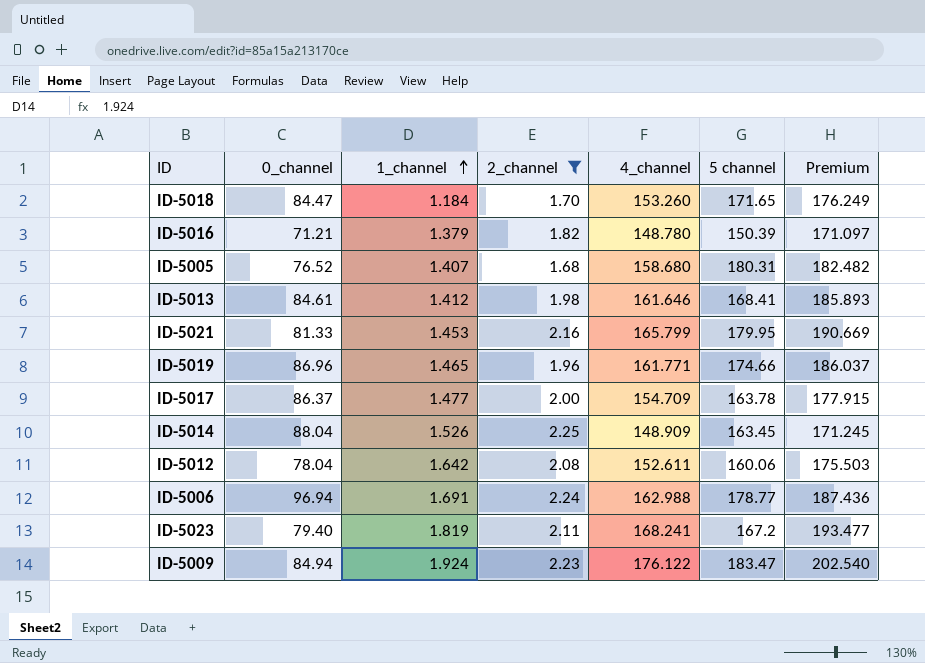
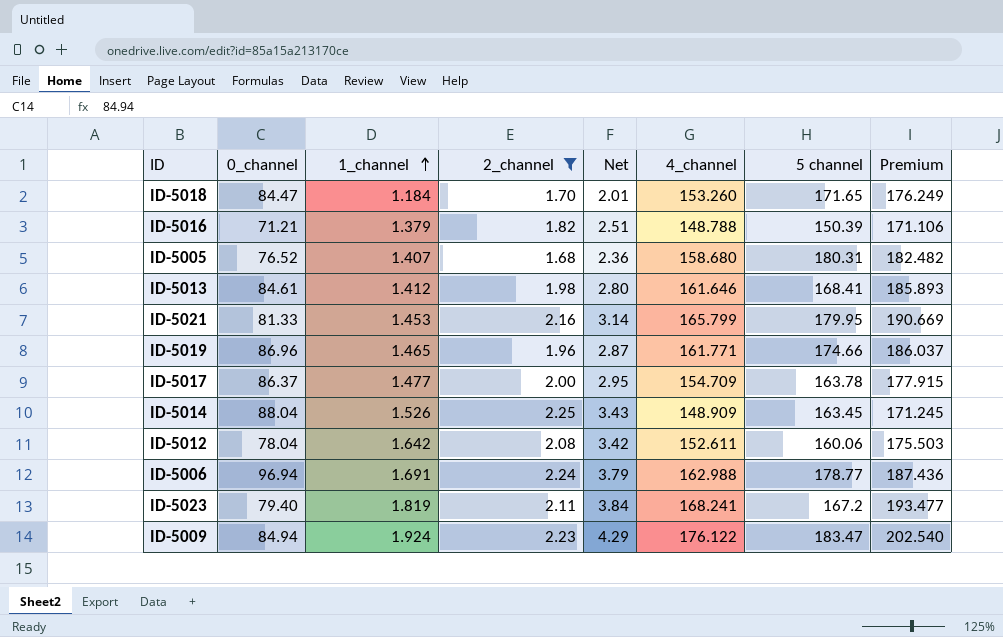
column Net | formula: none -> [1_channel] * [2_channel]
ID-5016 | 4_channel: 148.780 -> 148.788
ID-5016 | Premium: 171.097 -> 171.106

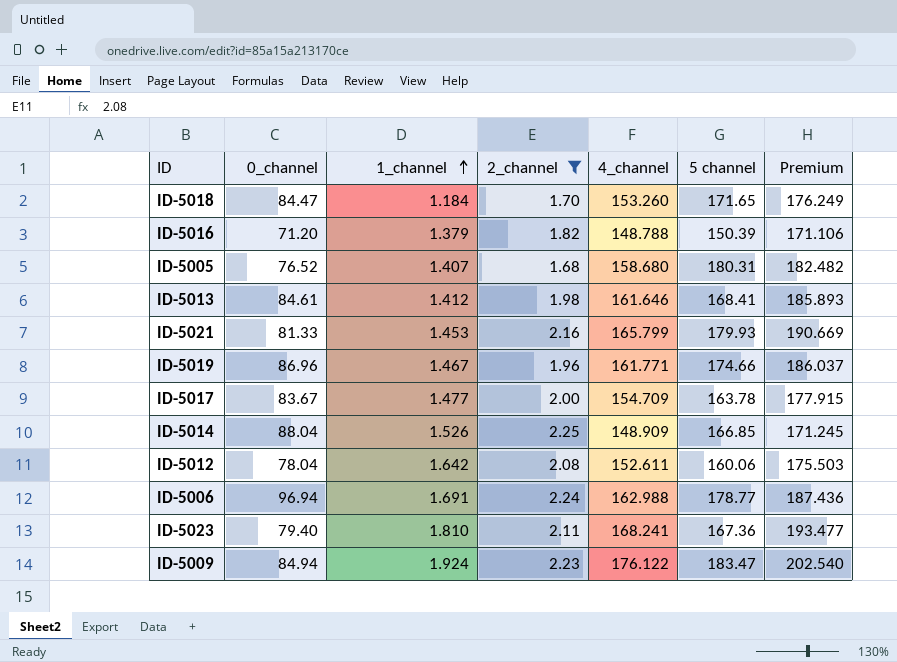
column Net | formula: [1_channel] * [2_channel] -> none
ID-5016 | 0_channel: 71.21 -> 71.20
ID-5021 | 5 channel: 179.95 -> 179.93
ID-5019 | 1_channel: 1.465 -> 1.467
ID-5017 | 0_channel: 86.37 -> 83.67
ID-5014 | 5 channel: 163.45 -> 166.85
ID-5023 | 1_channel: 1.819 -> 1.810
ID-5023 | 5 channel: 167.2 -> 167.36

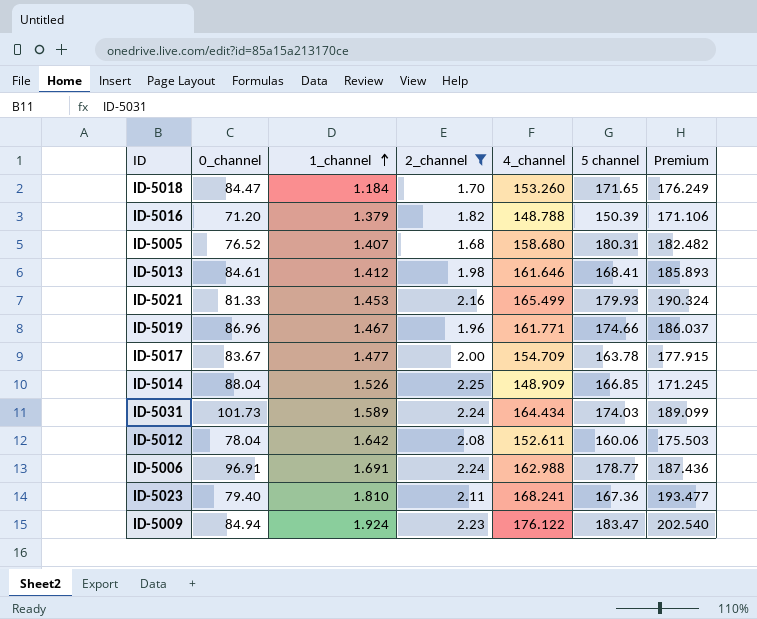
ID-5021 | 4_channel: 165.799 -> 165.499
ID-5021 | Premium: 190.669 -> 190.324
row ID-5031: none -> 101.73 | 1.589 | 2.24 | 164.434 | 174.03 | 189.099
ID-5006 | 0_channel: 96.94 -> 96.91

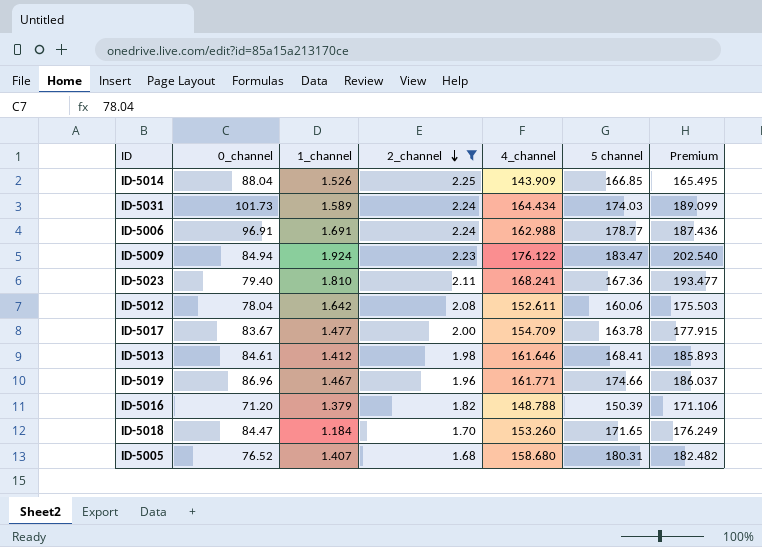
row order: 1_channel ascending -> 2_channel descending
row ID-5021: 81.33 | 1.453 | 2.16 | 165.499 | 179.93 | 190.324 -> none
ID-5014 | 4_channel: 148.909 -> 143.909
ID-5014 | Premium: 171.245 -> 165.495

